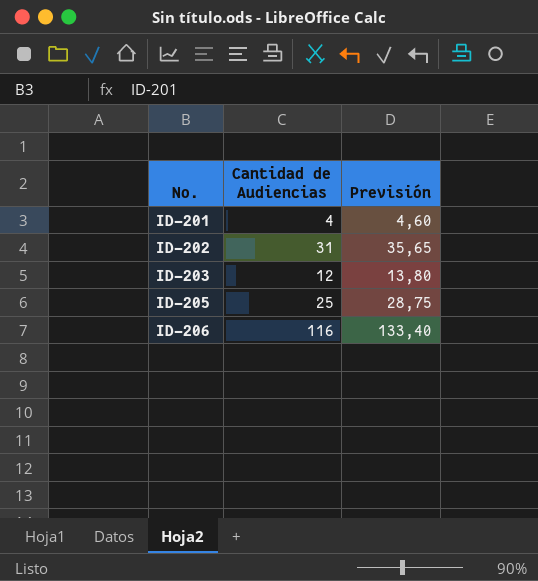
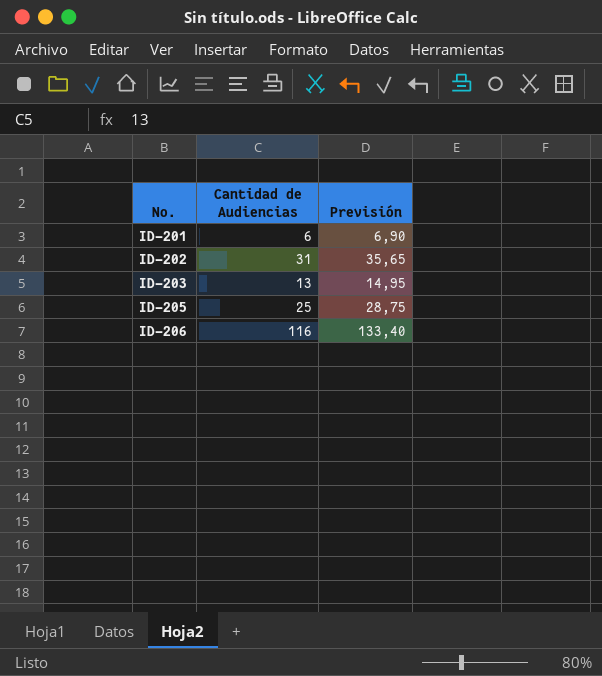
ID-201 | Cantidad de Audiencias: 4 -> 6
ID-201 | Previsión: 4,60 -> 6,90
ID-203 | Cantidad de Audiencias: 12 -> 13
ID-203 | Previsión: 13,80 -> 14,95

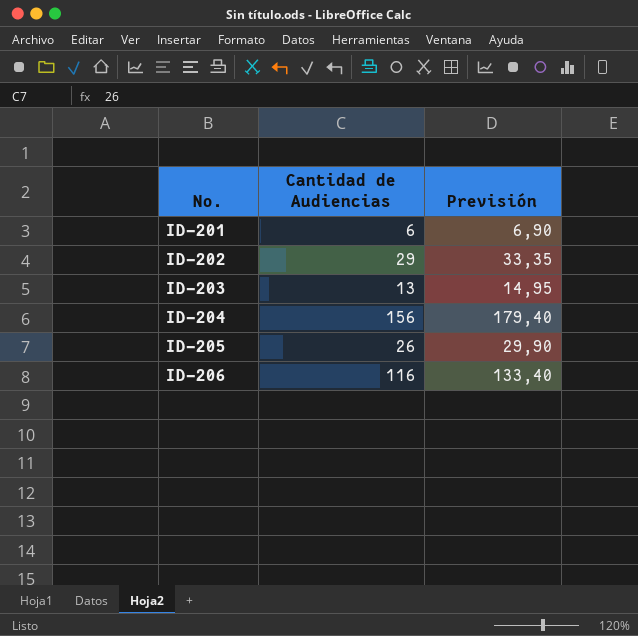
ID-202 | Cantidad de Audiencias: 31 -> 29
ID-202 | Previsión: 35,65 -> 33,35
row ID-204: none -> 156 | 179,40
ID-205 | Cantidad de Audiencias: 25 -> 26
ID-205 | Previsión: 28,75 -> 29,90

